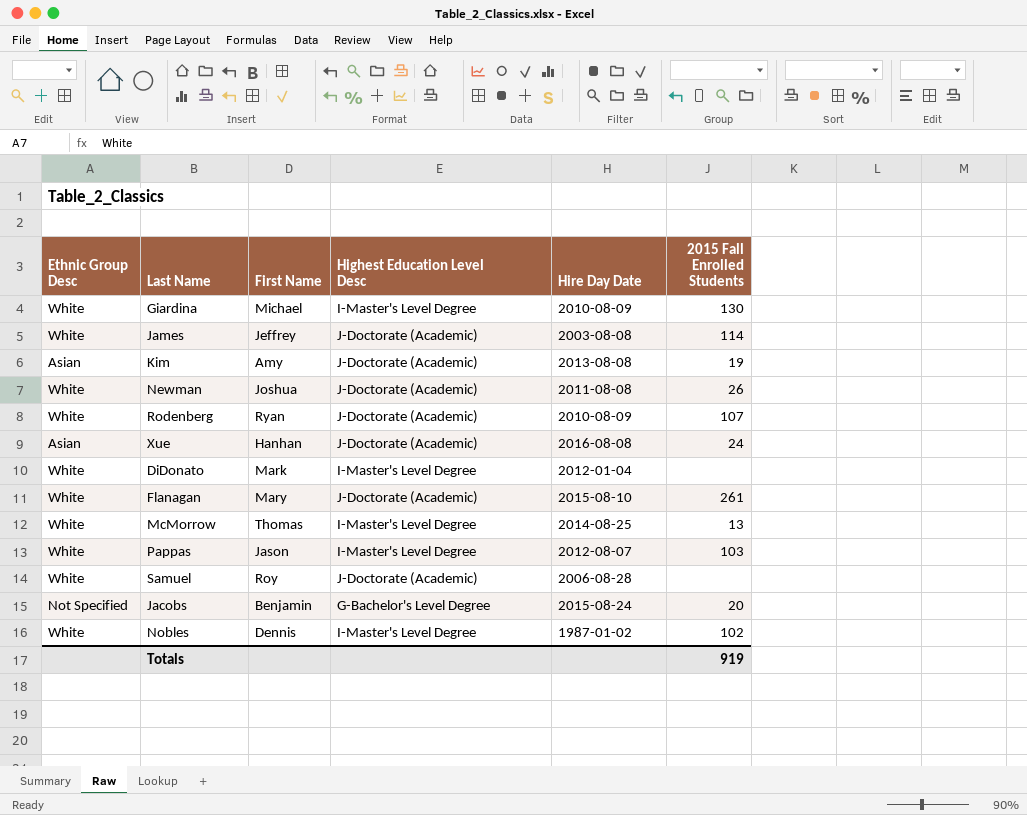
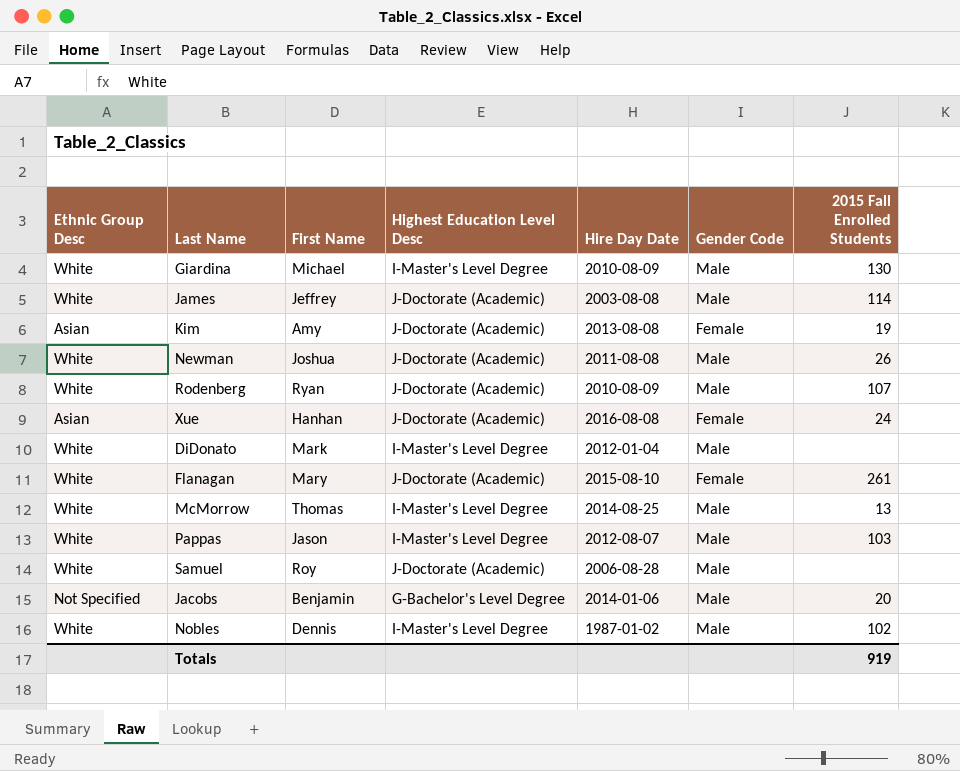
column Gender Code | position: none -> 6
Jacobs | Hire Day Date: 2015-08-24 -> 2014-01-06

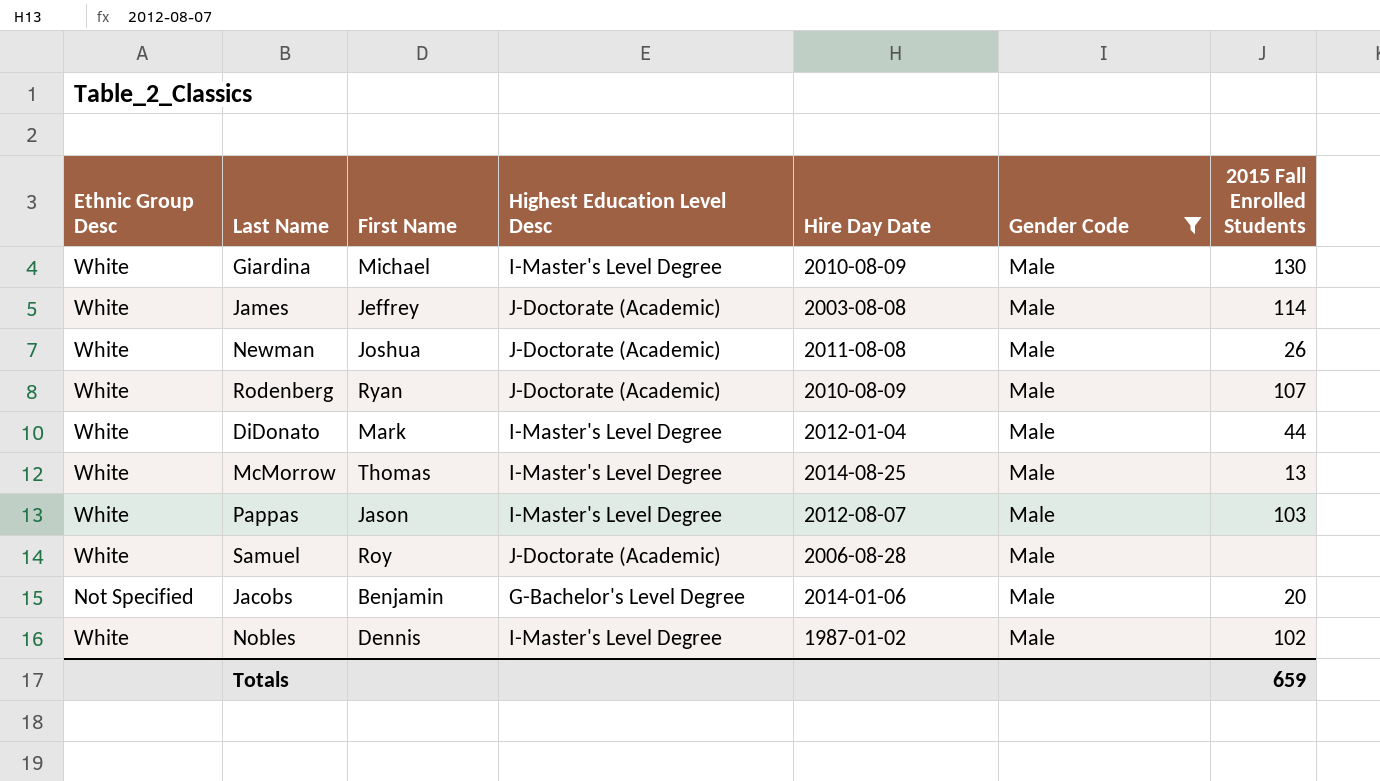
filter: none -> Gender Code = Male
DiDonato | 2015 Fall Enrolled Students: none -> 44
Totals | 2015 Fall Enrolled Students: 919 -> 659

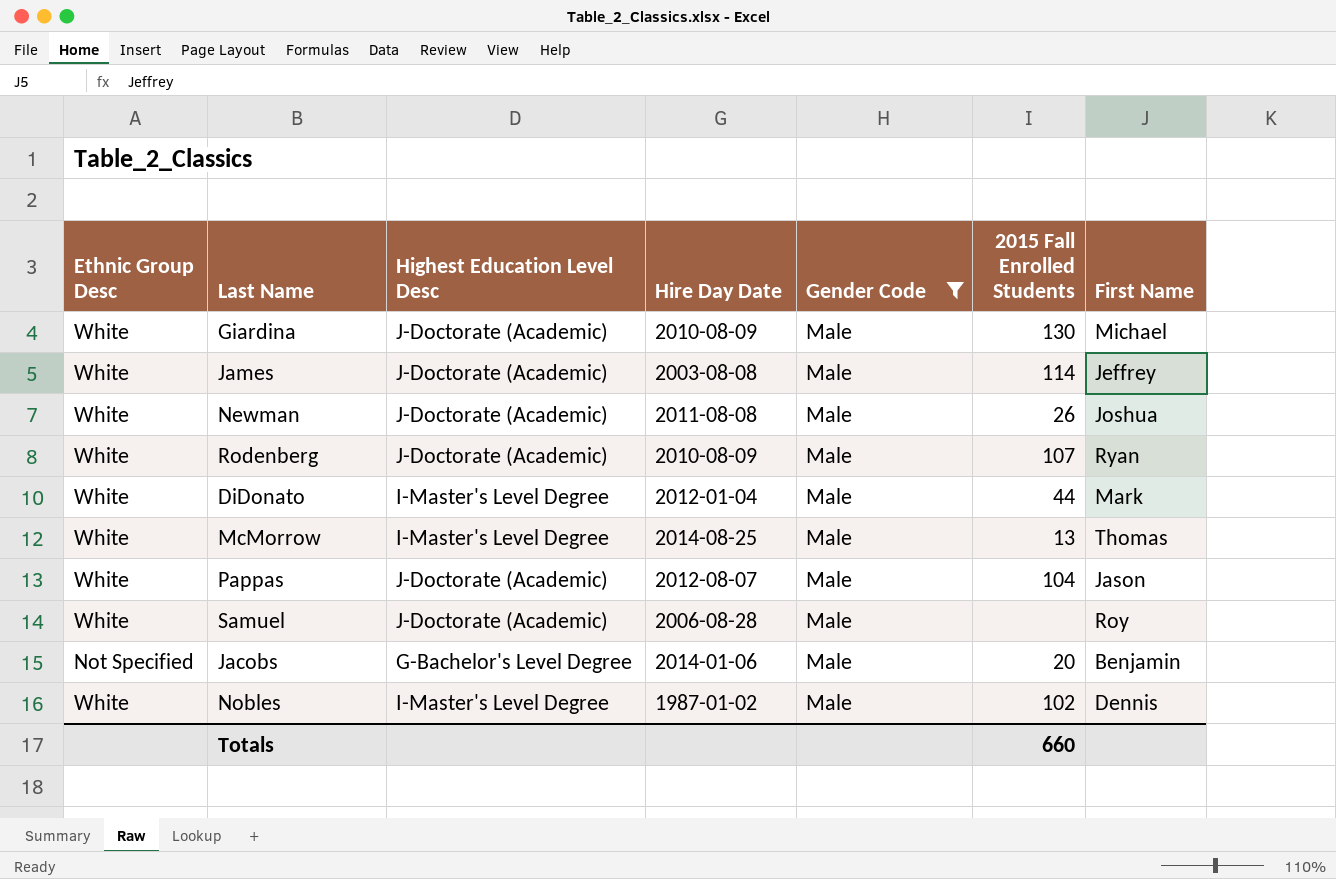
column First Name | position: 3 -> 7
Giardina | Highest Education Level Desc: I-Master's Level Degree -> J-Doctorate (Academic)
Pappas | Highest Education Level Desc: I-Master's Level Degree -> J-Doctorate (Academic)
Pappas | 2015 Fall Enrolled Students: 103 -> 104
Totals | 2015 Fall Enrolled Students: 659 -> 660

